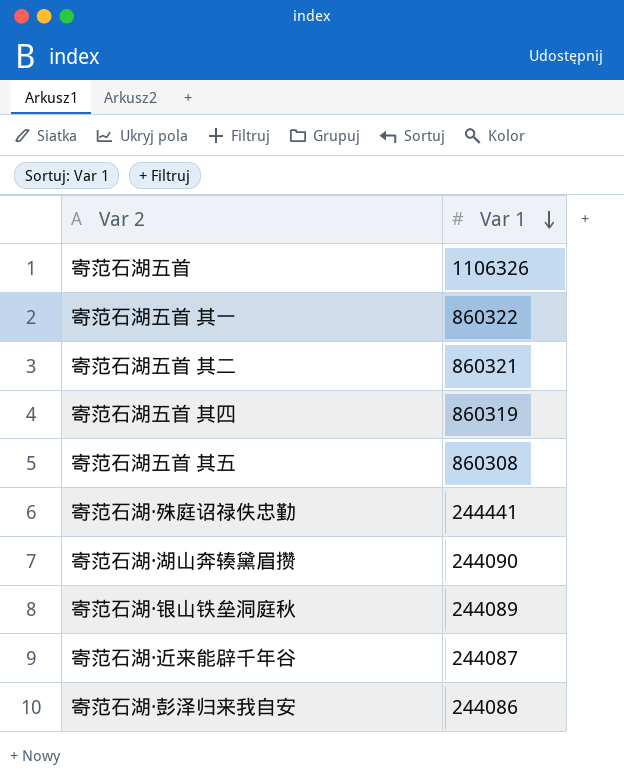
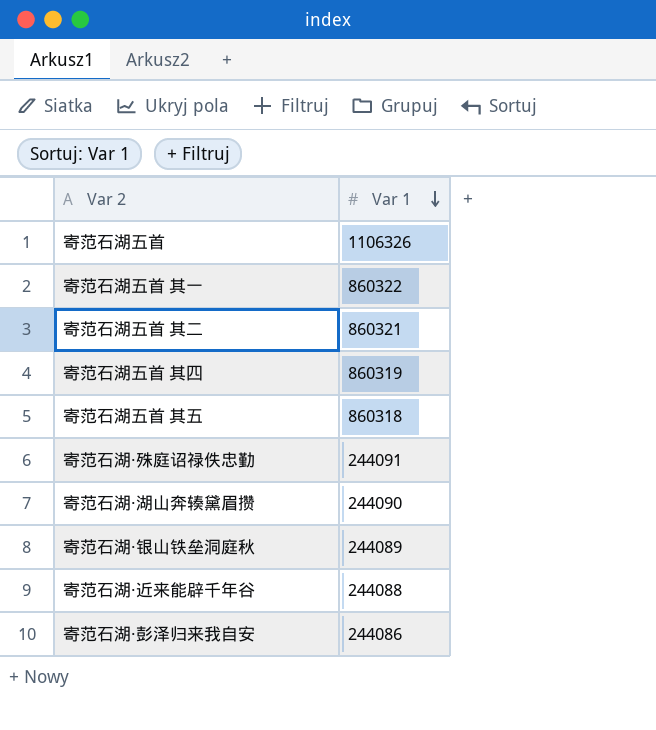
寄范石湖五首 其五 | Var 1: 860308 -> 860318
寄范石湖·殊庭诏禄佚忠勤 | Var 1: 244441 -> 244091
寄范石湖·近来能辟千年谷 | Var 1: 244087 -> 244088

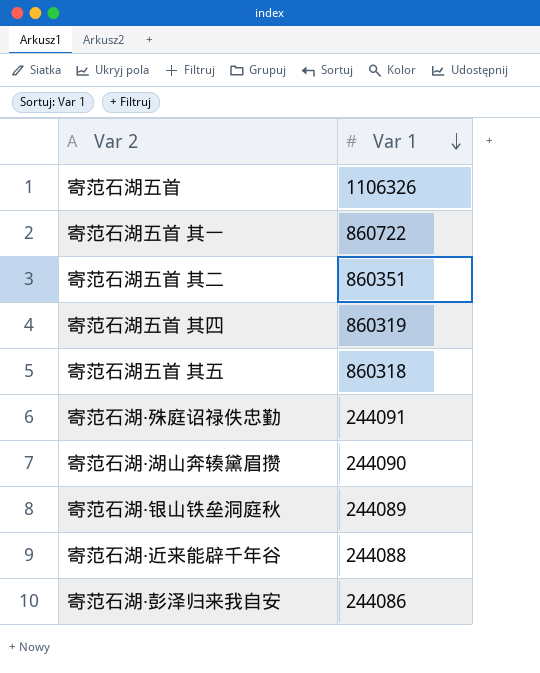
寄范石湖五首 其一 | Var 1: 860322 -> 860722
寄范石湖五首 其二 | Var 1: 860321 -> 860351

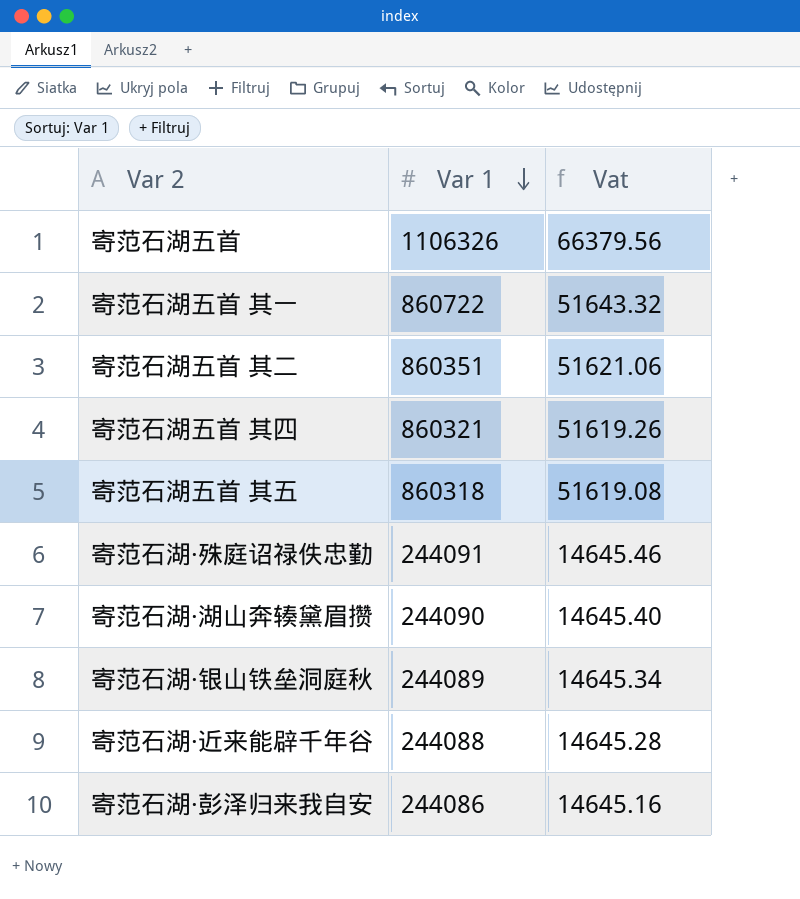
column Vat | formula: none -> [Var 1] * 0.06
寄范石湖五首 其四 | Var 1: 860319 -> 860321

